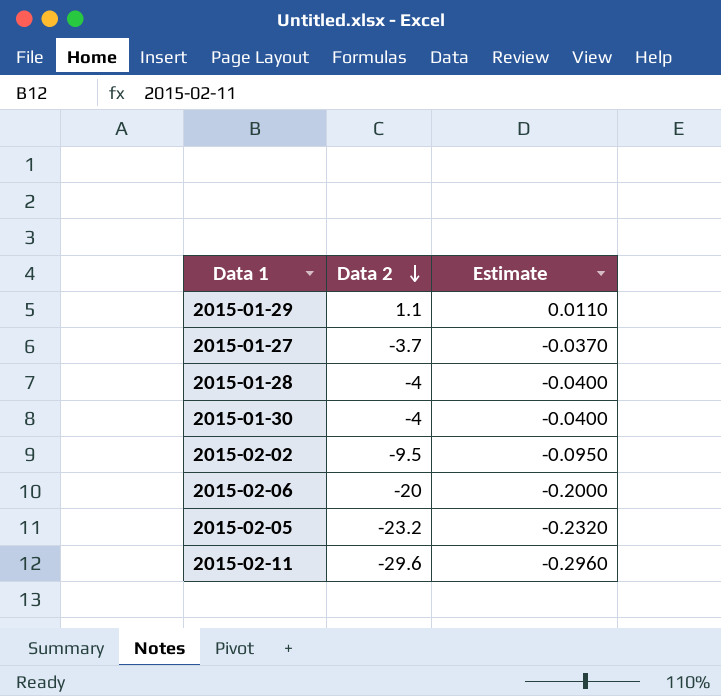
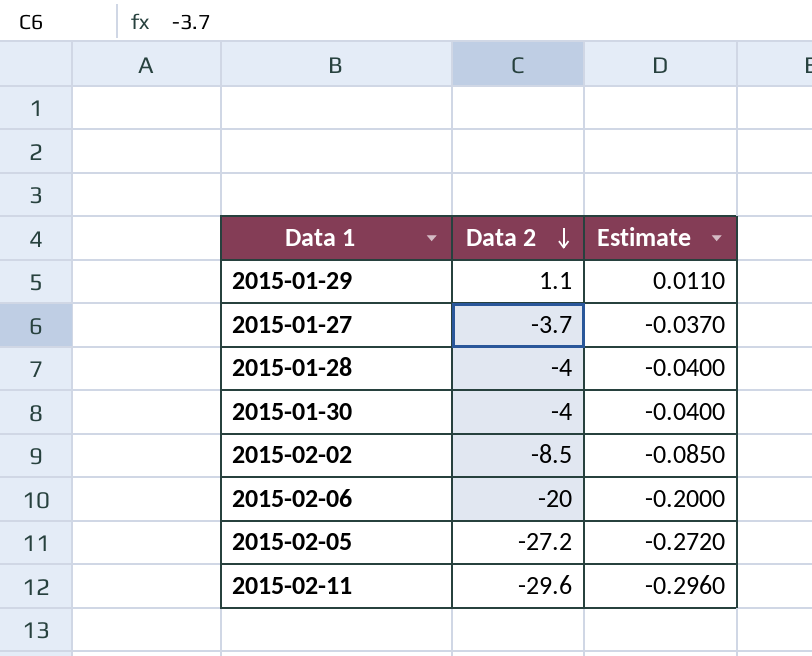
2015-02-02 | Data 2: -9.5 -> -8.5
2015-02-02 | Estimate: -0.0950 -> -0.0850
2015-02-05 | Data 2: -23.2 -> -27.2
2015-02-05 | Estimate: -0.2320 -> -0.2720

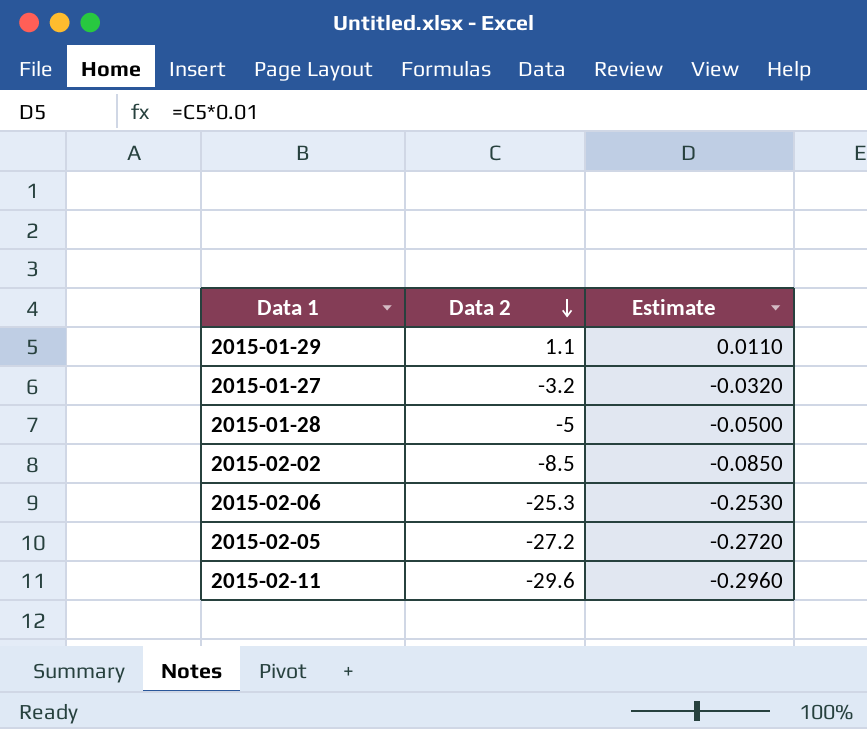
row 2015-01-30: -4 | -0.0400 -> none
2015-01-27 | Data 2: -3.7 -> -3.2
2015-01-27 | Estimate: -0.0370 -> -0.0320
2015-01-28 | Data 2: -4 -> -5
2015-01-28 | Estimate: -0.0400 -> -0.0500
2015-02-06 | Data 2: -20 -> -25.3
2015-02-06 | Estimate: -0.2000 -> -0.2530

